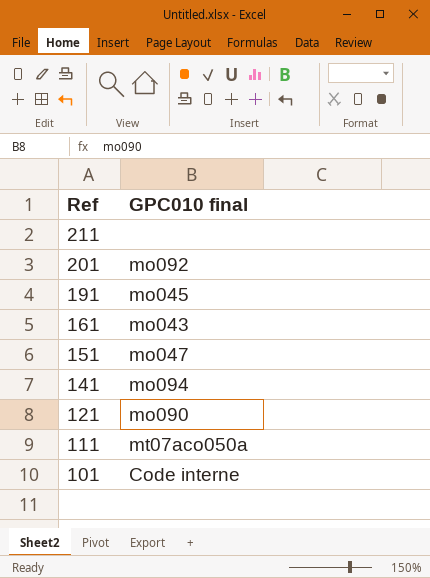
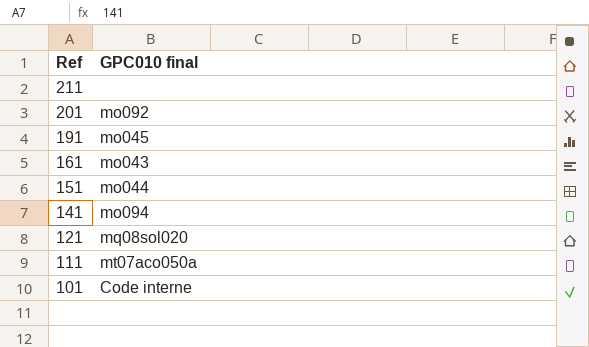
151 | GPC010 final: mo047 -> mo044
121 | GPC010 final: mo090 -> mq08sol020

